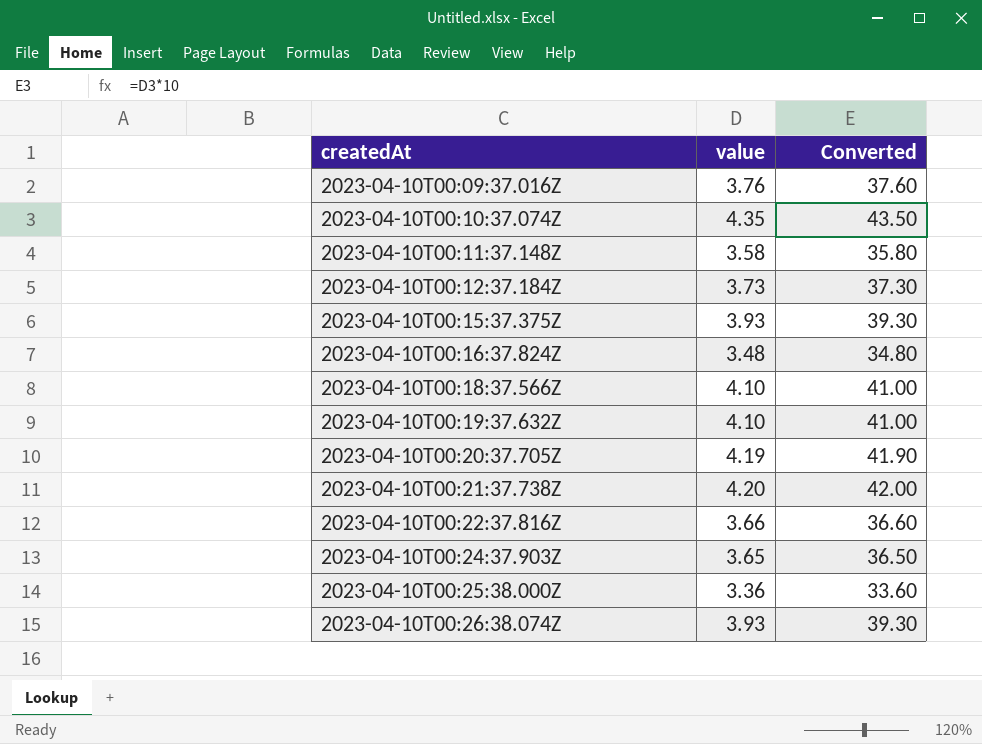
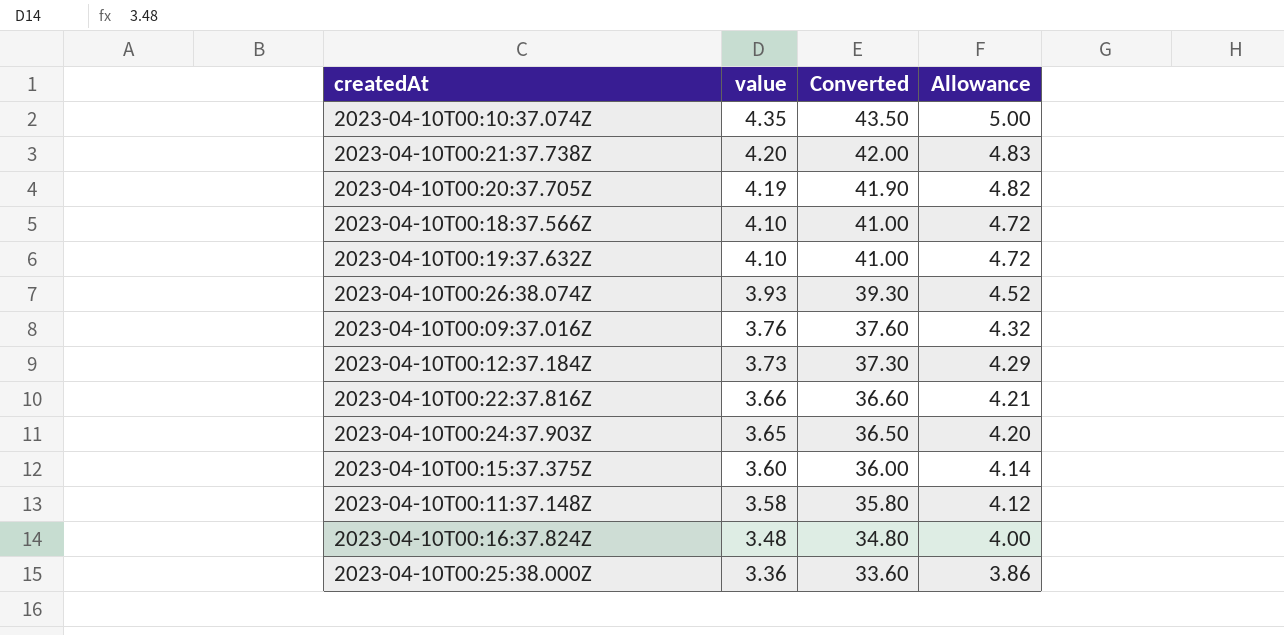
row order: createdAt ascending -> value descending
column Allowance | formula: none -> [value] * 1.15
2023-04-10T00:15:37.375Z | value: 3.93 -> 3.60
2023-04-10T00:15:37.375Z | Converted: 39.30 -> 36.00

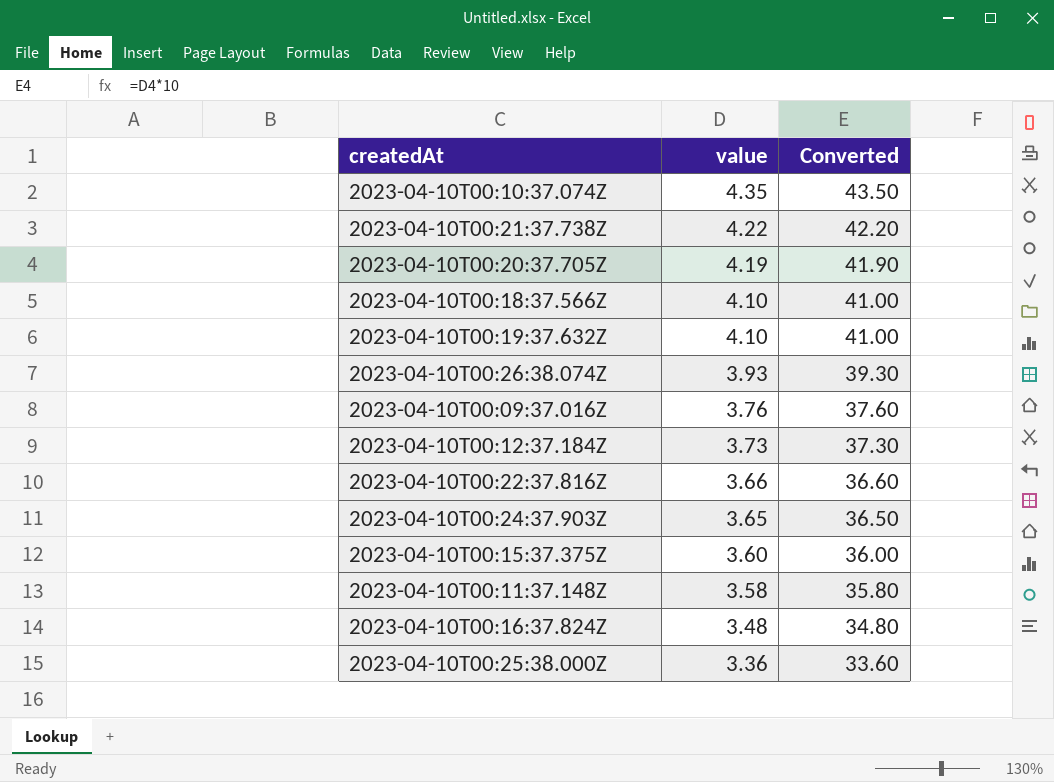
column Allowance | formula: [value] * 1.15 -> none
2023-04-10T00:21:37.738Z | value: 4.20 -> 4.22
2023-04-10T00:21:37.738Z | Converted: 42.00 -> 42.20

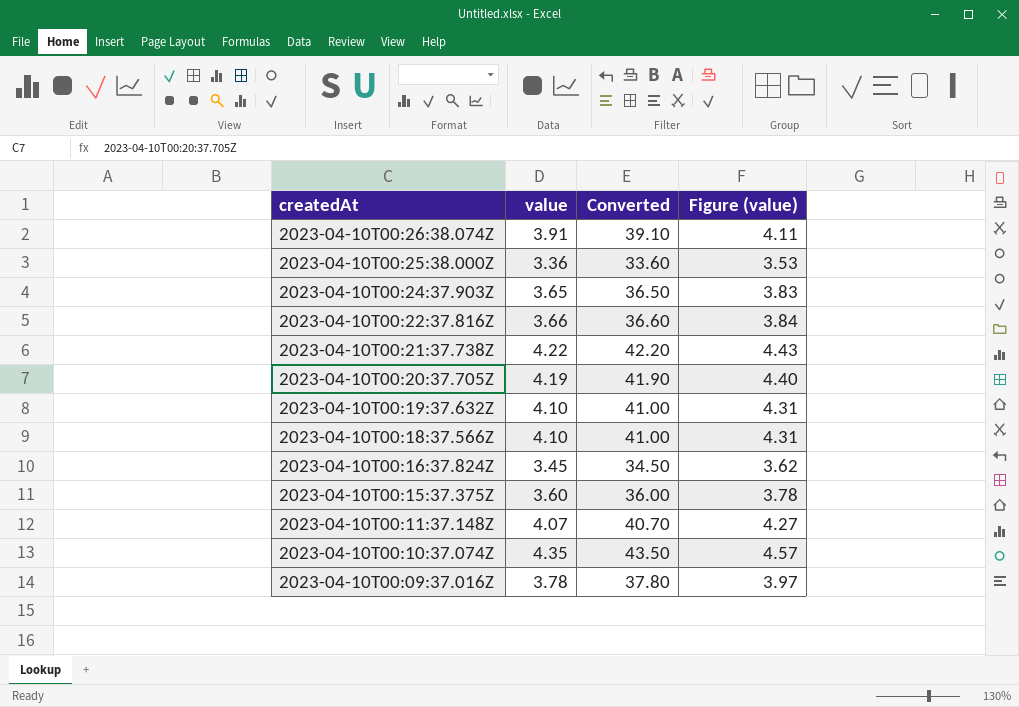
row order: value descending -> createdAt descending
column Figure (value) | formula: none -> [value] * 1.05
row 2023-04-10T00:12:37.184Z: 3.73 | 37.30 -> none
2023-04-10T00:26:38.074Z | value: 3.93 -> 3.91
2023-04-10T00:26:38.074Z | Converted: 39.30 -> 39.10
2023-04-10T00:16:37.824Z | value: 3.48 -> 3.45
2023-04-10T00:16:37.824Z | Converted: 34.80 -> 34.50
2023-04-10T00:11:37.148Z | value: 3.58 -> 4.07
2023-04-10T00:11:37.148Z | Converted: 35.80 -> 40.70
2023-04-10T00:09:37.016Z | value: 3.76 -> 3.78
2023-04-10T00:09:37.016Z | Converted: 37.60 -> 37.80

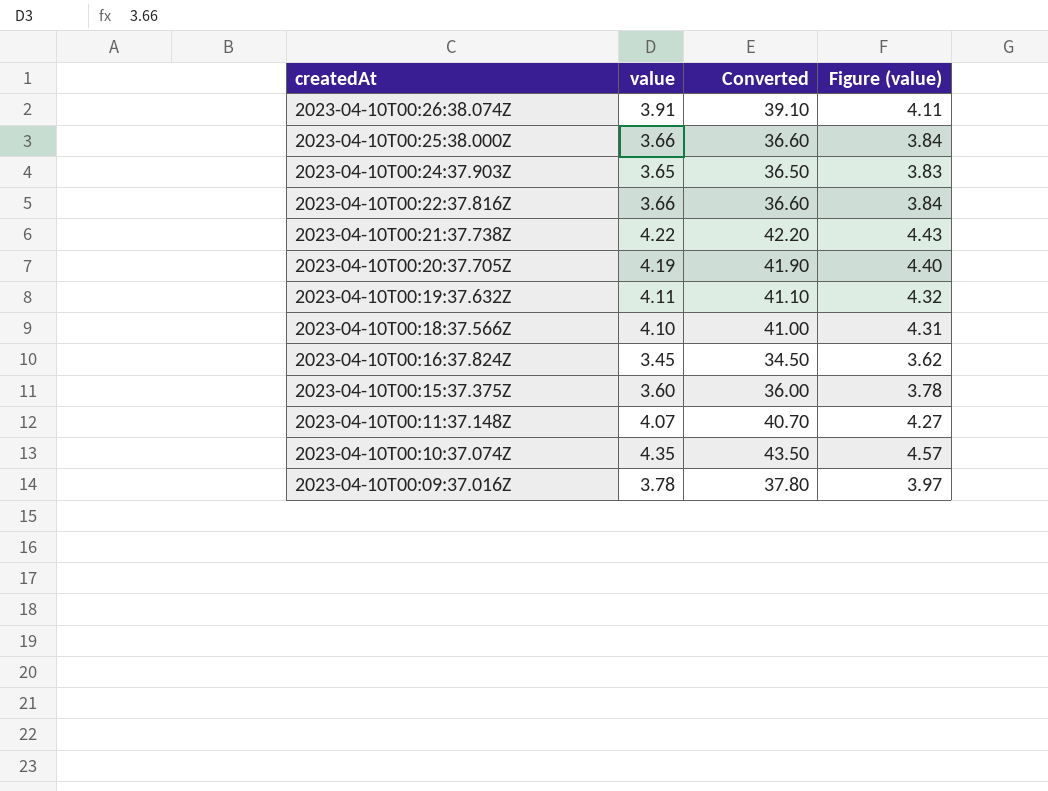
2023-04-10T00:25:38.000Z | value: 3.36 -> 3.66
2023-04-10T00:25:38.000Z | Converted: 33.60 -> 36.60
2023-04-10T00:25:38.000Z | Figure (value): 3.53 -> 3.84
2023-04-10T00:19:37.632Z | value: 4.10 -> 4.11
2023-04-10T00:19:37.632Z | Converted: 41.00 -> 41.10
2023-04-10T00:19:37.632Z | Figure (value): 4.31 -> 4.32

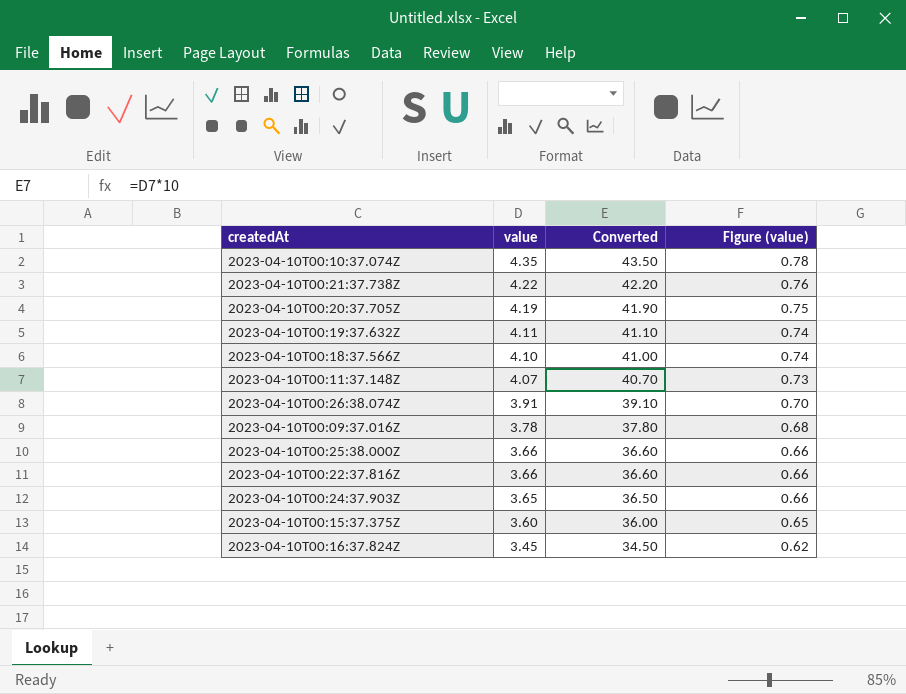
row order: createdAt descending -> value descending
column Figure (value) | formula: [value] * 1.05 -> [value] * 0.18

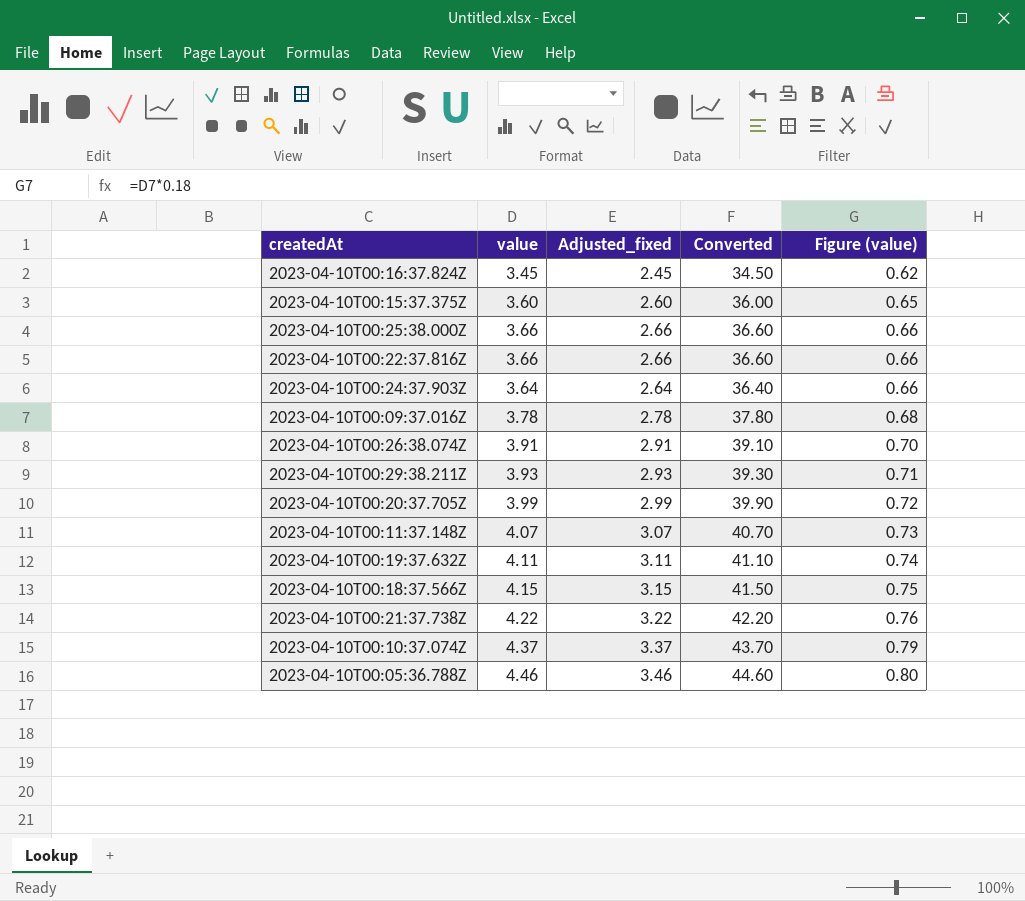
row order: value descending -> Figure (value) ascending
column Adjusted_fixed | formula: none -> [value] - 1
2023-04-10T00:24:37.903Z | value: 3.65 -> 3.64
2023-04-10T00:24:37.903Z | Converted: 36.50 -> 36.40
row 2023-04-10T00:29:38.211Z: none -> 3.93 | 2.93 | 39.30 | 0.71
2023-04-10T00:20:37.705Z | value: 4.19 -> 3.99
2023-04-10T00:20:37.705Z | Converted: 41.90 -> 39.90
2023-04-10T00:20:37.705Z | Figure (value): 0.75 -> 0.72
2023-04-10T00:18:37.566Z | value: 4.10 -> 4.15
2023-04-10T00:18:37.566Z | Converted: 41.00 -> 41.50
2023-04-10T00:18:37.566Z | Figure (value): 0.74 -> 0.75
2023-04-10T00:10:37.074Z | value: 4.35 -> 4.37
2023-04-10T00:10:37.074Z | Converted: 43.50 -> 43.70
2023-04-10T00:10:37.074Z | Figure (value): 0.78 -> 0.79
row 2023-04-10T00:05:36.788Z: none -> 4.46 | 3.46 | 44.60 | 0.80

